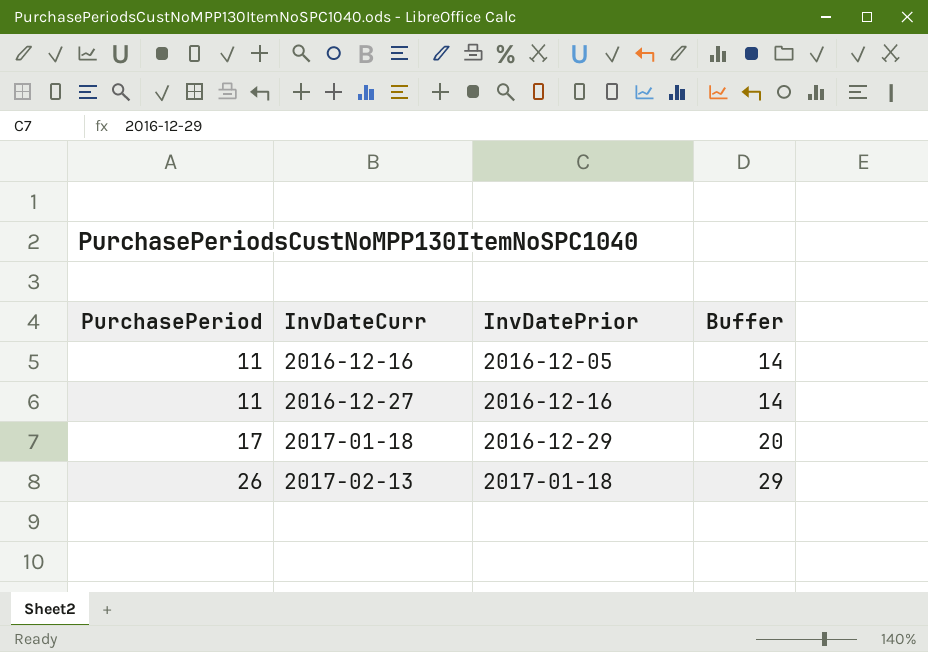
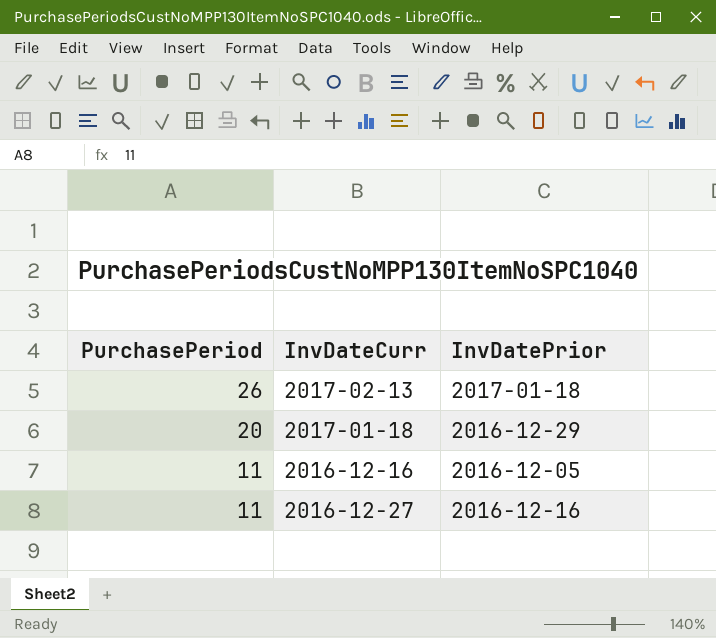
row order: PurchasePeriod ascending -> PurchasePeriod descending
column Buffer | formula: [PurchasePeriod] + 3 -> none
2017-01-18 | PurchasePeriod: 17 -> 20

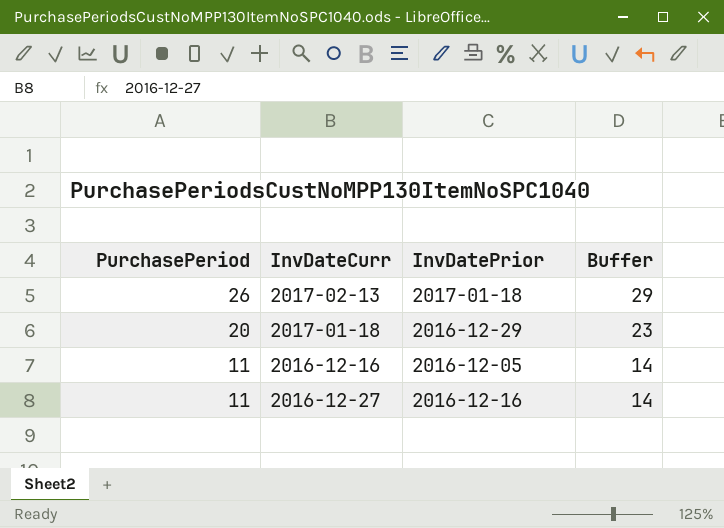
column Buffer | formula: none -> [PurchasePeriod] + 3

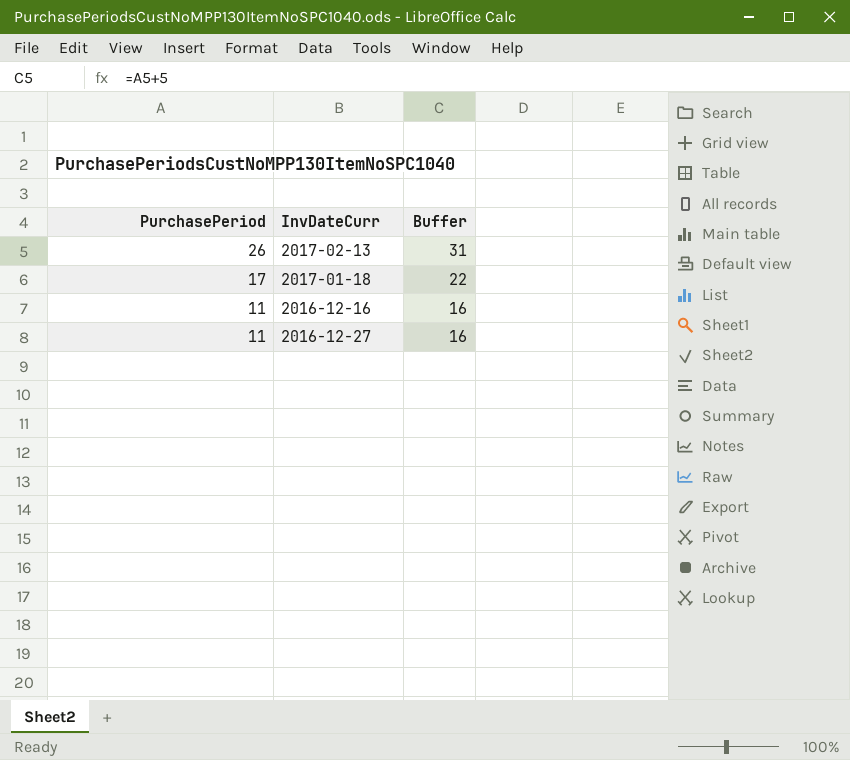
column InvDatePrior | position: 3 -> none
column Buffer | formula: [PurchasePeriod] + 3 -> [PurchasePeriod] + 5
2017-01-18 | PurchasePeriod: 20 -> 17

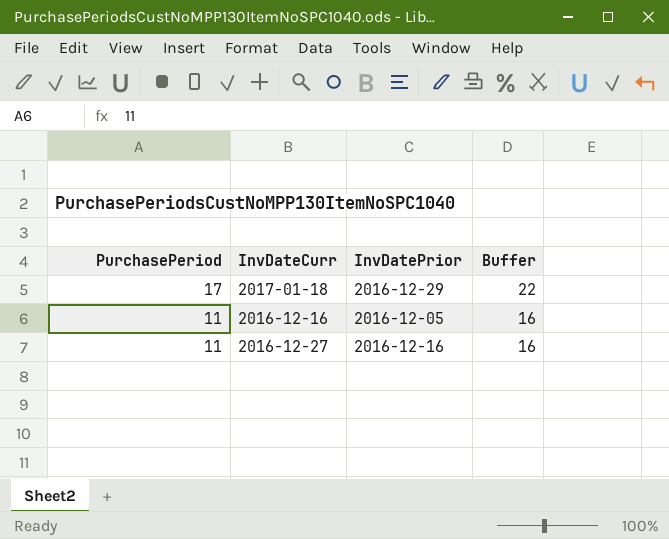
column InvDatePrior | position: none -> 3
row 2017-02-13: 26 | 31 -> none

